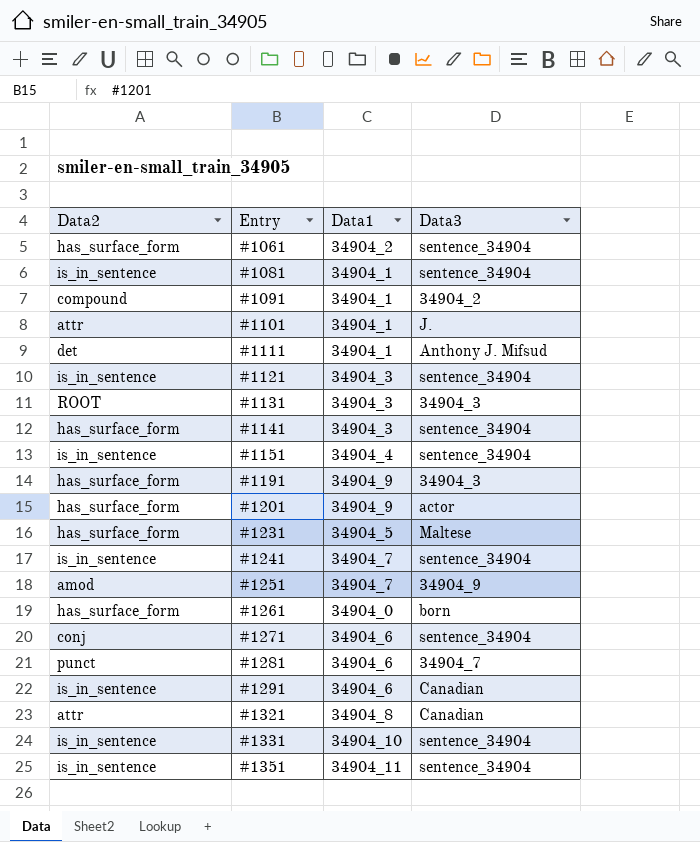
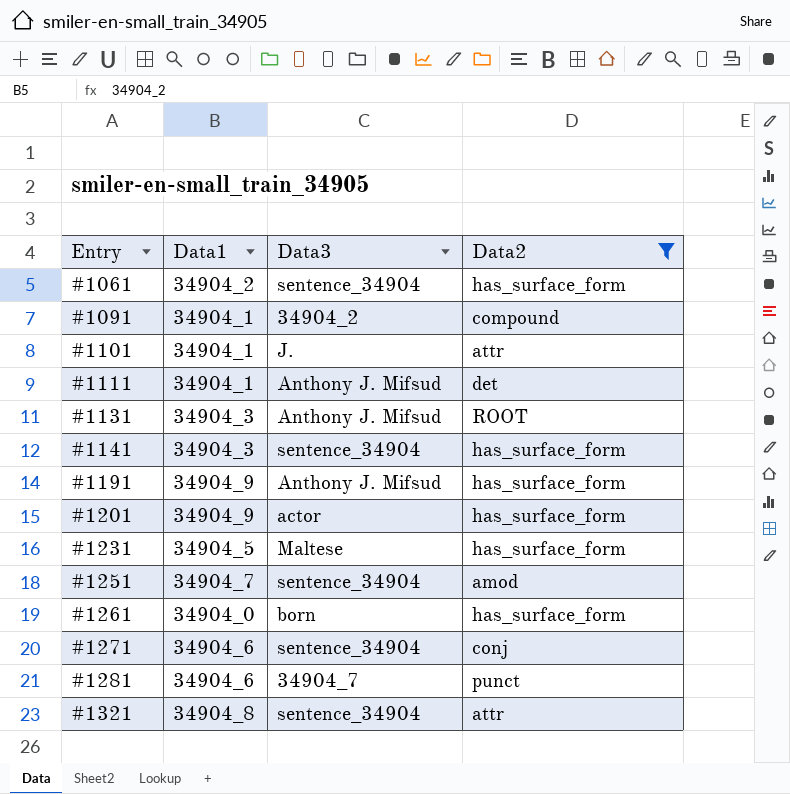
filter: none -> Data2 != is_in_sentence
column Data2 | position: 1 -> 4
#1131 | Data3: 34904_3 -> Anthony J. Mifsud
#1191 | Data3: 34904_3 -> Anthony J. Mifsud
#1251 | Data3: 34904_9 -> sentence_34904
#1321 | Data3: Canadian -> sentence_34904

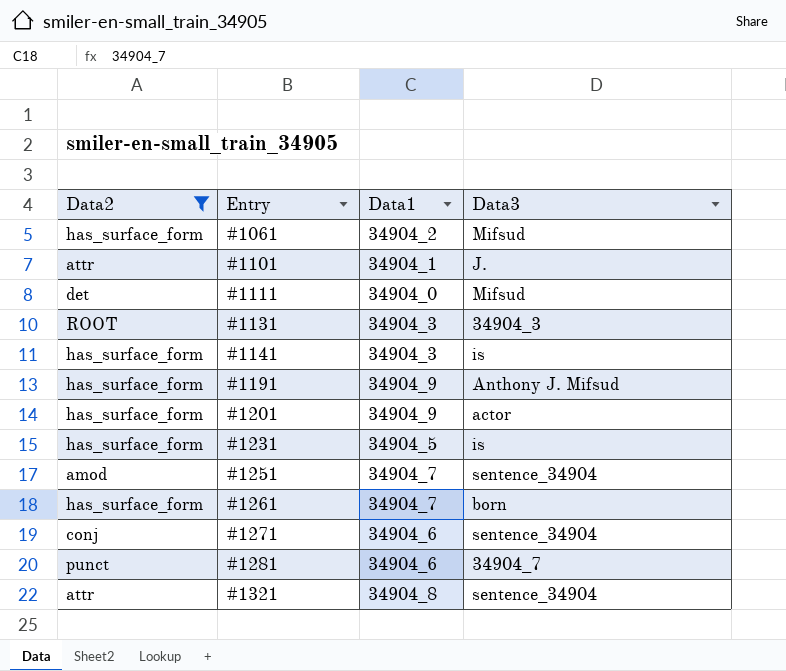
column Data2 | position: 4 -> 1
row #1091: 34904_1 | 34904_2 | compound -> none
#1061 | Data3: sentence_34904 -> Mifsud
#1111 | Data1: 34904_1 -> 34904_0
#1111 | Data3: Anthony J. Mifsud -> Mifsud
#1131 | Data3: Anthony J. Mifsud -> 34904_3
#1141 | Data3: sentence_34904 -> is
#1231 | Data3: Maltese -> is
#1261 | Data1: 34904_0 -> 34904_7

